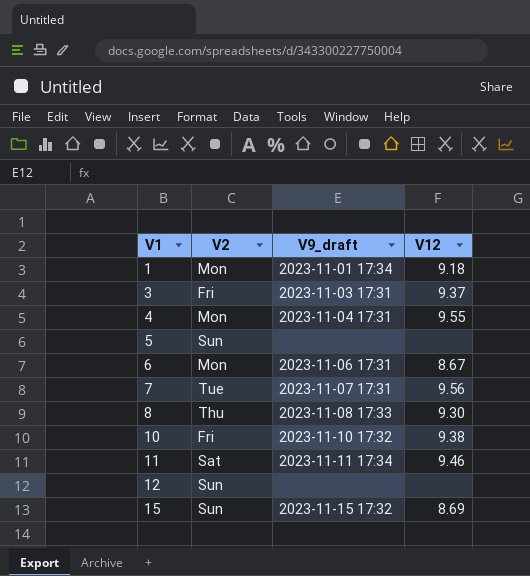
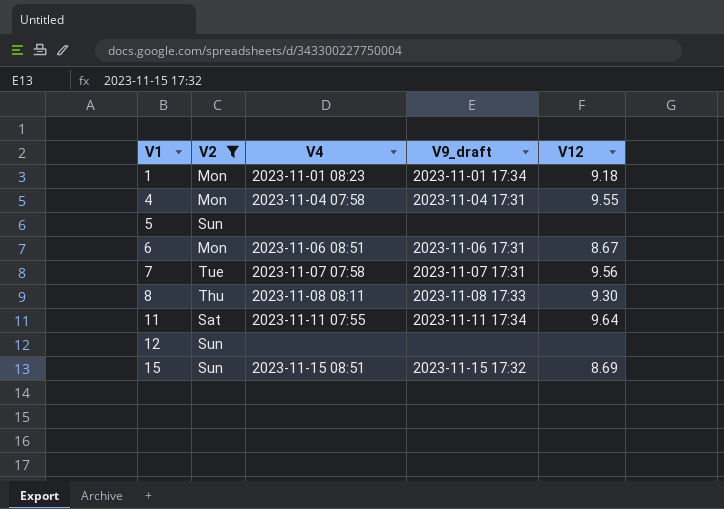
filter: none -> V2 != Fri
column V4 | position: none -> 3
11 | V12: 9.46 -> 9.64

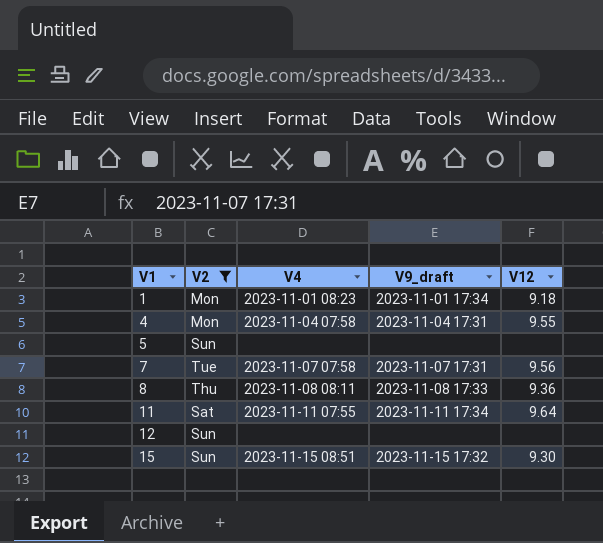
row 6: Mon | 2023-11-06 08:51 | 2023-11-06 17:31 | 8.67 -> none
8 | V12: 9.30 -> 9.36
15 | V12: 8.69 -> 9.30

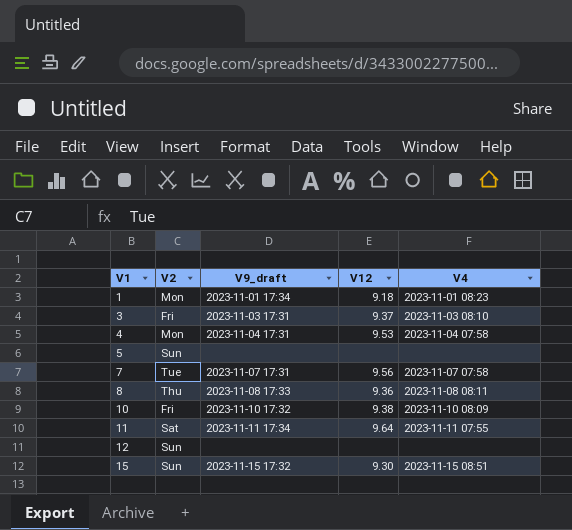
filter: V2 != Fri -> none
column V4 | position: 3 -> 5
4 | V12: 9.55 -> 9.53

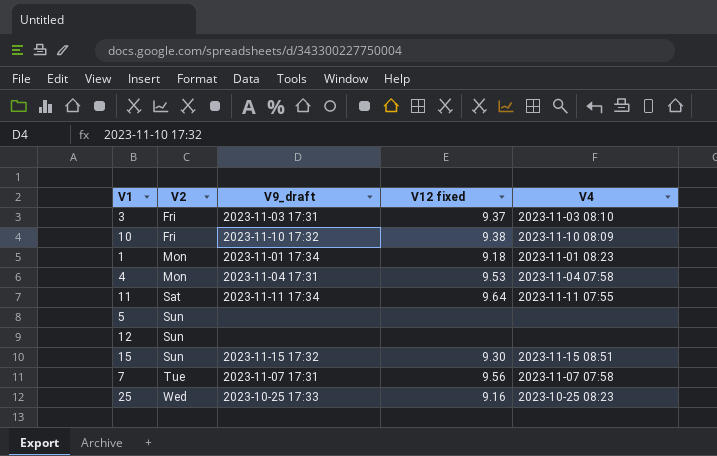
row order: V1 ascending -> V2 ascending
column name: V12 -> V12 fixed
row 8: Thu | 2023-11-08 17:33 | 9.36 | 2023-11-08 08:11 -> none
row 25: none -> Wed | 2023-10-25 17:33 | 9.16 | 2023-10-25 08:23

